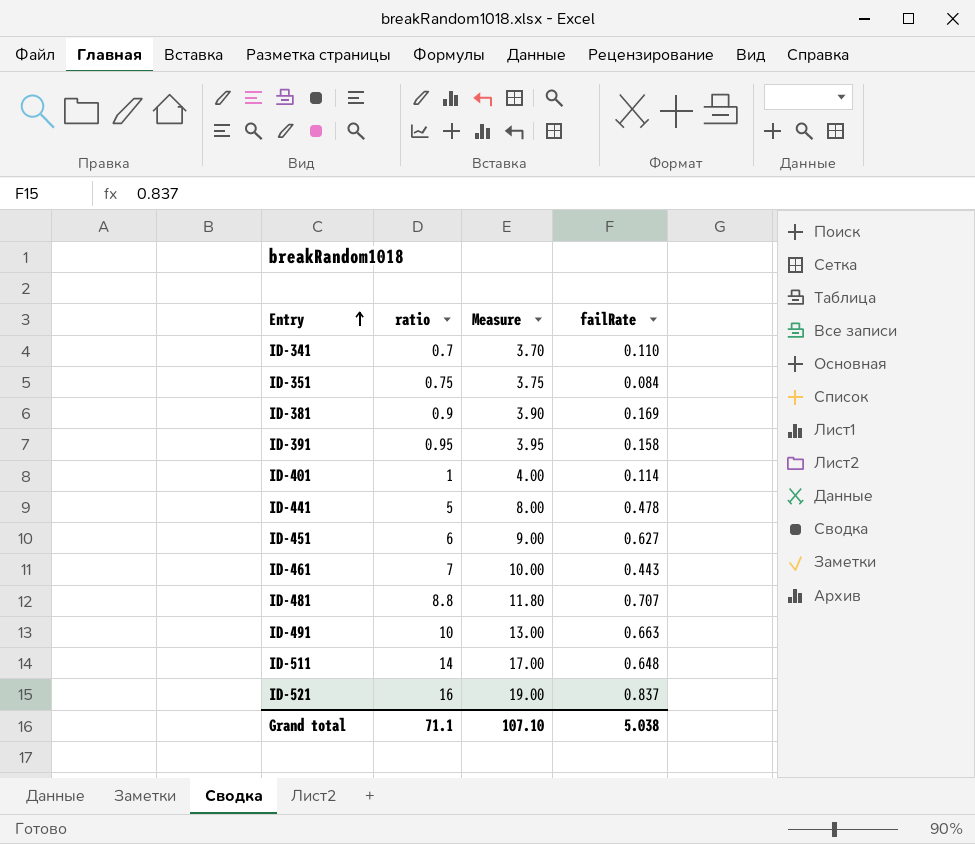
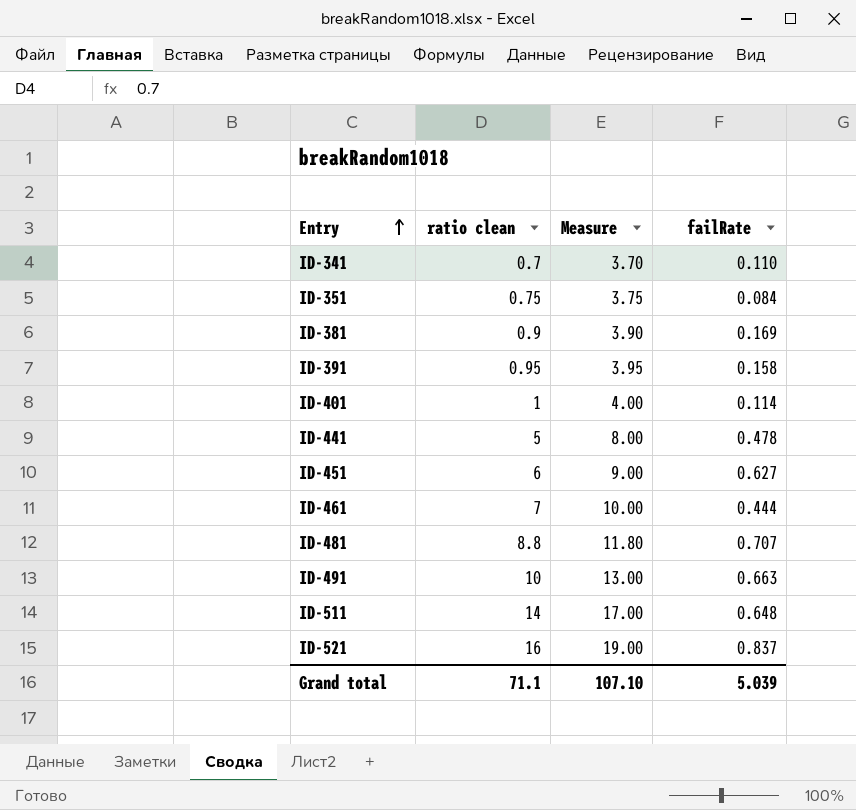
column name: ratio -> ratio clean
ID-461 | failRate: 0.443 -> 0.444
Grand total | failRate: 5.038 -> 5.039

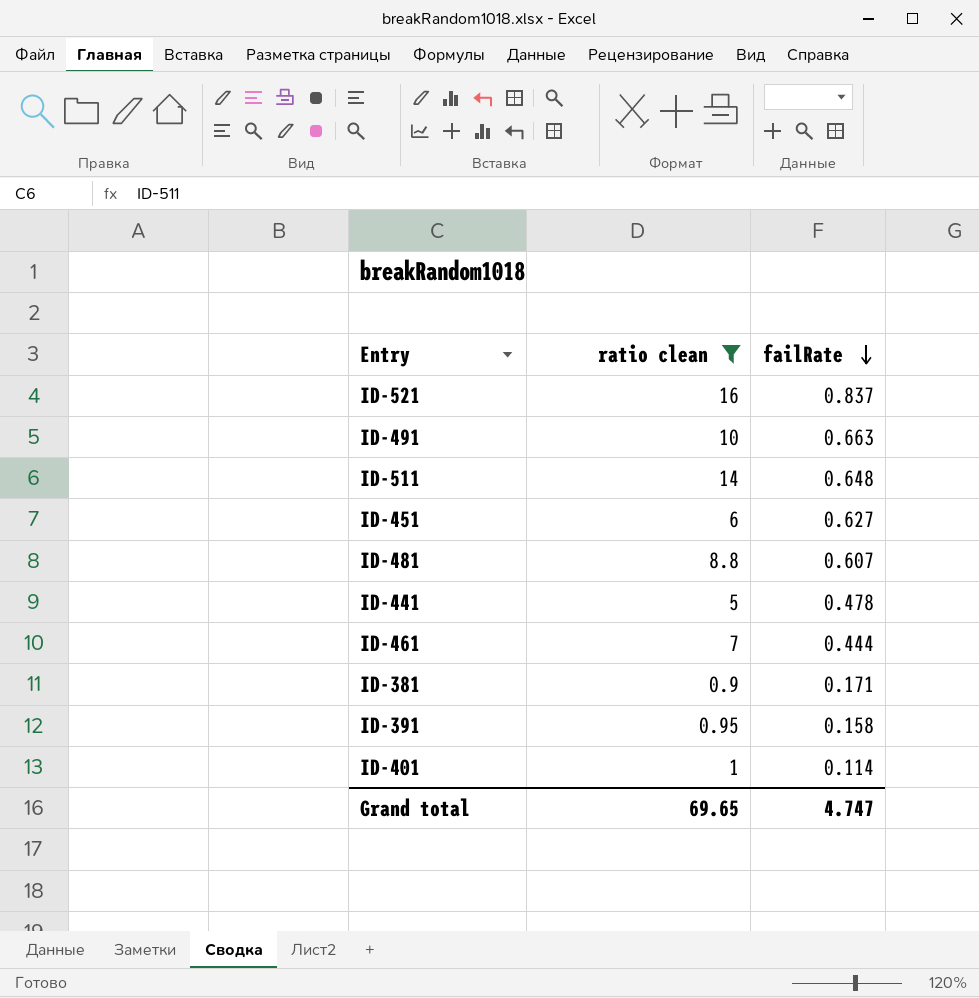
filter: none -> ratio clean >= 0.9
row order: Entry ascending -> failRate descending
column Measure | formula: [ratio clean] + 3 -> none
ID-481 | failRate: 0.707 -> 0.607
ID-381 | failRate: 0.169 -> 0.171
Grand total | ratio clean: 71.1 -> 69.65
Grand total | failRate: 5.039 -> 4.747

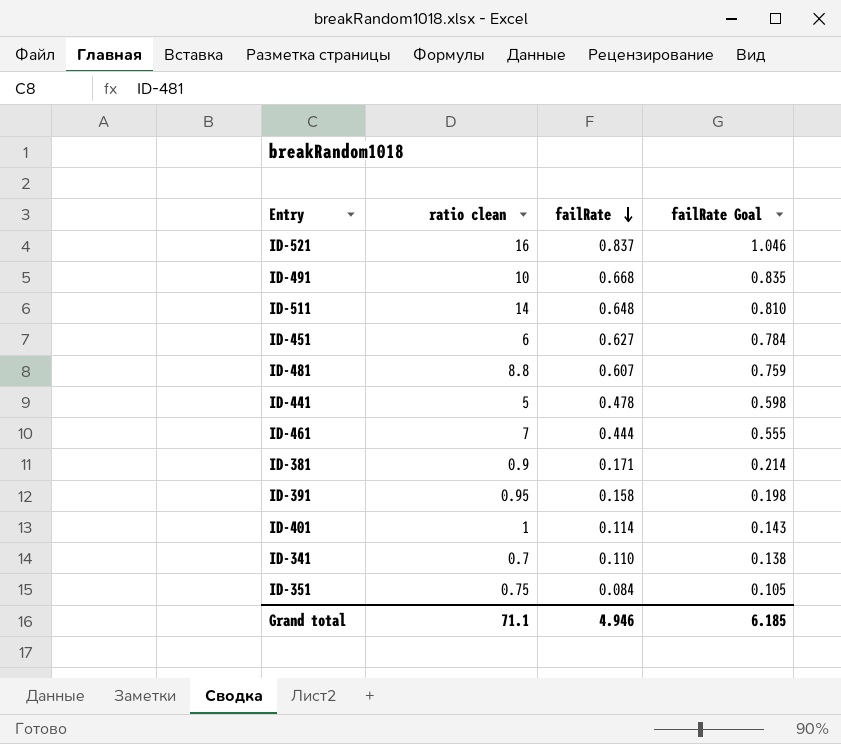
filter: ratio clean >= 0.9 -> none
column failRate Goal | formula: none -> [failRate] * 1.25
ID-491 | failRate: 0.663 -> 0.668
Grand total | ratio clean: 69.65 -> 71.1
Grand total | failRate: 4.747 -> 4.946

